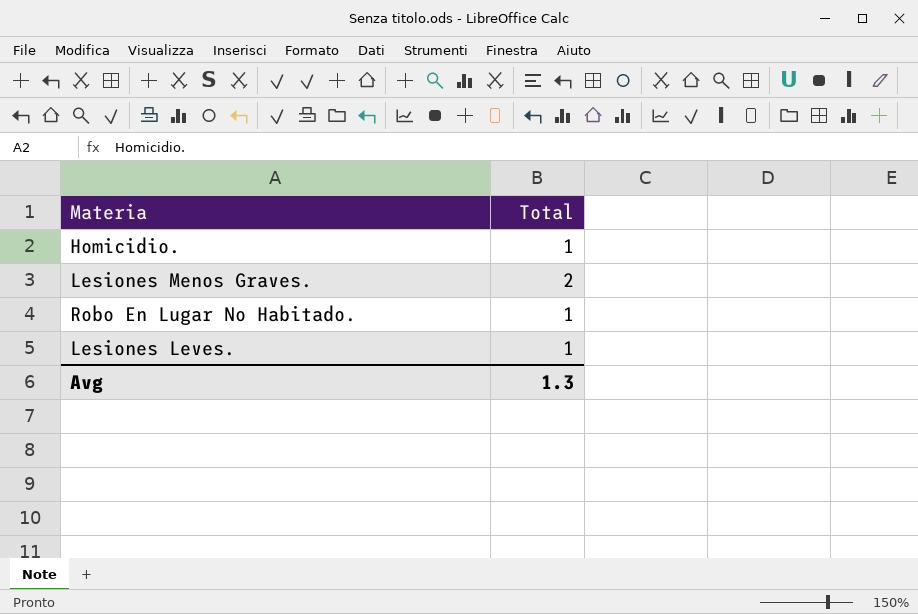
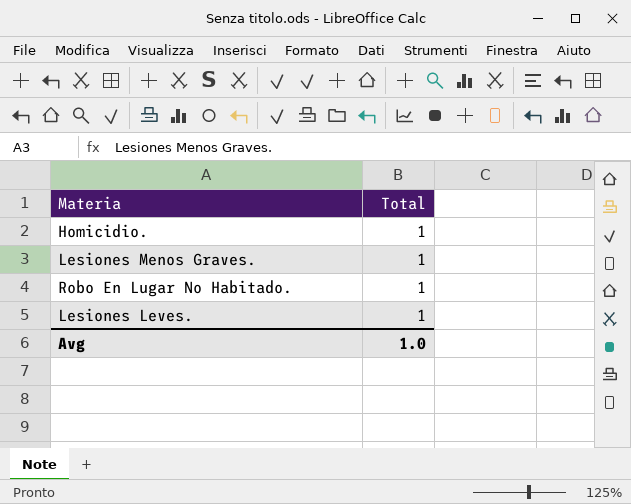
Lesiones Menos Graves. | Total: 2 -> 1
Avg | Total: 1.3 -> 1.0

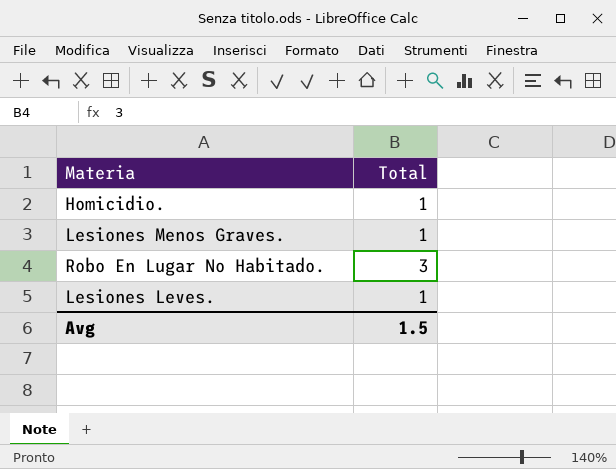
Robo En Lugar No Habitado. | Total: 1 -> 3
Avg | Total: 1.0 -> 1.5

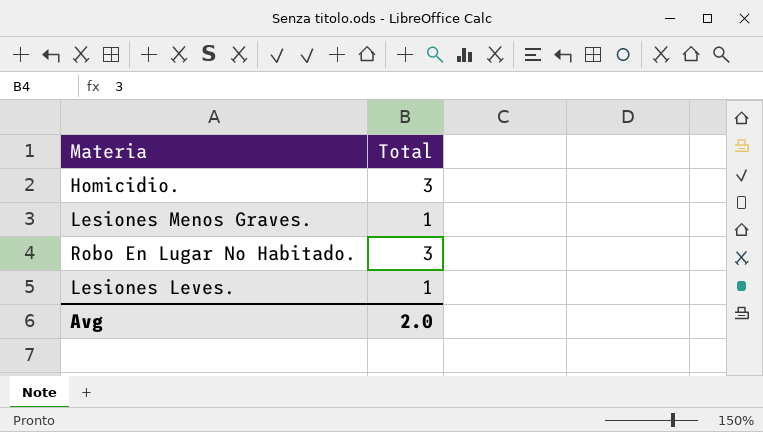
Homicidio. | Total: 1 -> 3
Avg | Total: 1.5 -> 2.0

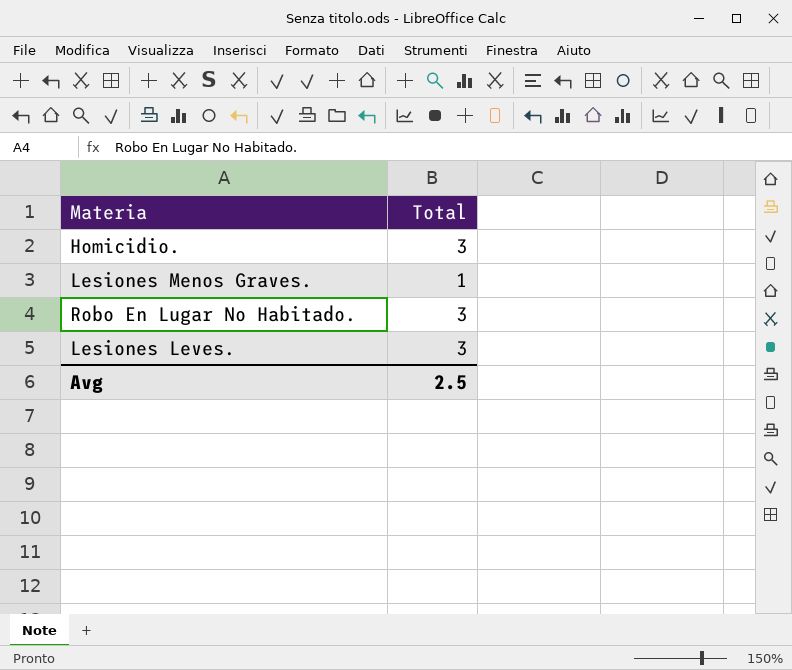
Lesiones Leves. | Total: 1 -> 3
Avg | Total: 2.0 -> 2.5

